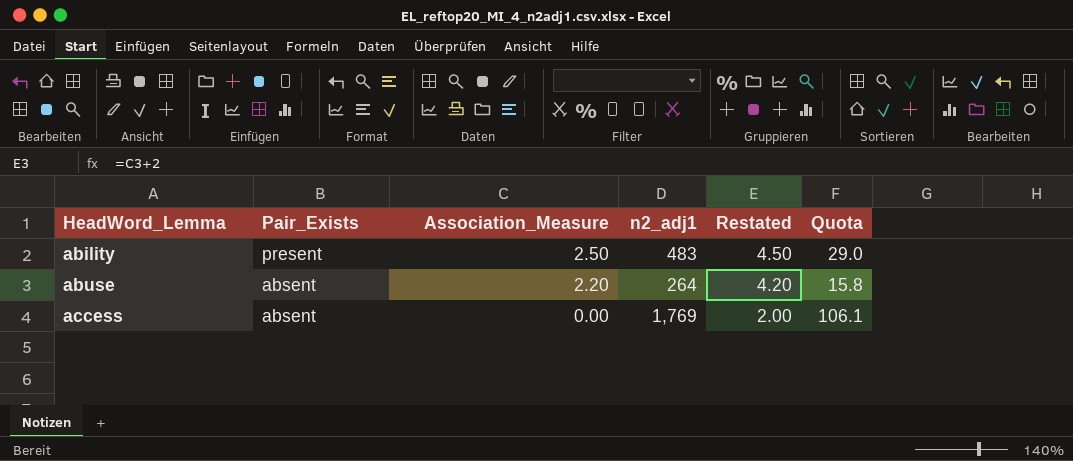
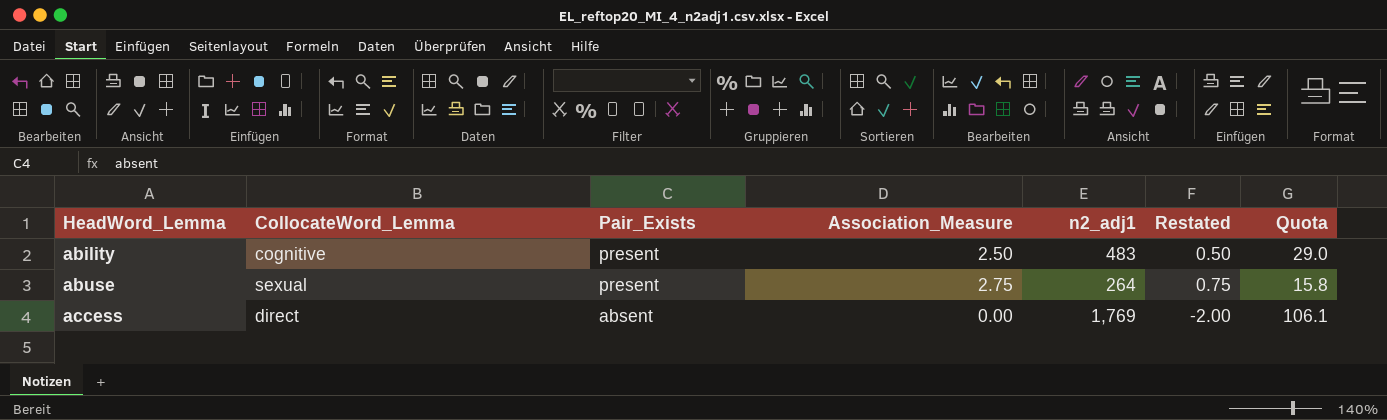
column CollocateWord_Lemma | position: none -> 2
column Restated | formula: [Association_Measure] + 2 -> [Association_Measure] - 2
abuse | Pair_Exists: absent -> present
abuse | Association_Measure: 2.20 -> 2.75

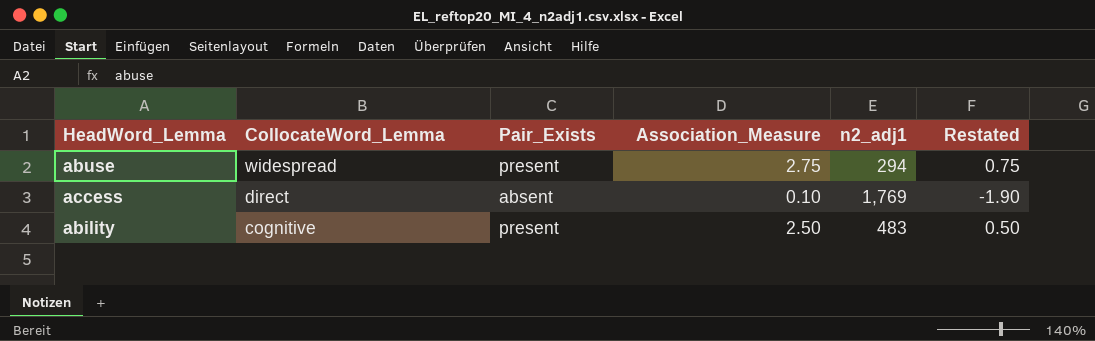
row order: HeadWord_Lemma ascending -> CollocateWord_Lemma descending
column Quota | formula: [n2_adj1] * 0.06 -> none
abuse | CollocateWord_Lemma: sexual -> widespread
abuse | n2_adj1: 264 -> 294
access | Association_Measure: 0.00 -> 0.10
access | Restated: -2.00 -> -1.90

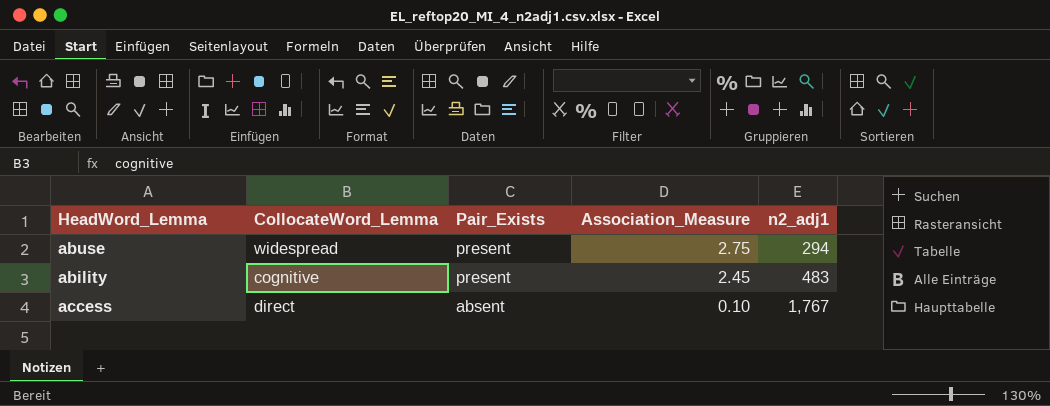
row order: CollocateWord_Lemma descending -> Pair_Exists descending
column Restated | formula: [Association_Measure] - 2 -> none
ability | Association_Measure: 2.50 -> 2.45
access | n2_adj1: 1,769 -> 1,767

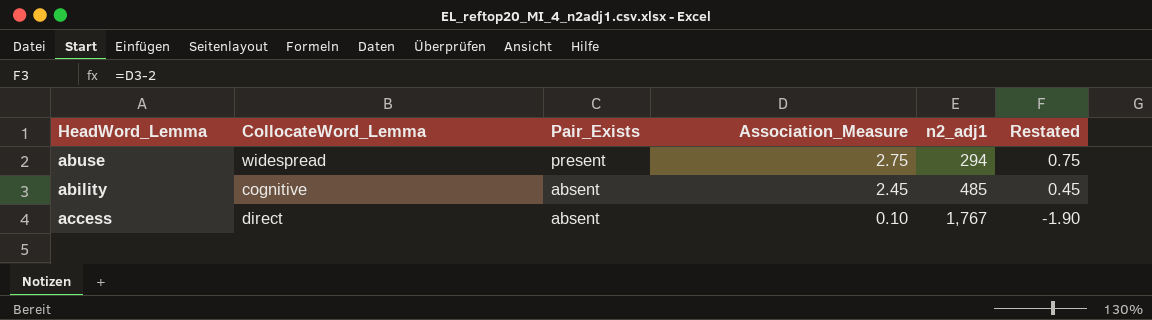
column Restated | formula: none -> [Association_Measure] - 2
ability | Pair_Exists: present -> absent
ability | n2_adj1: 483 -> 485

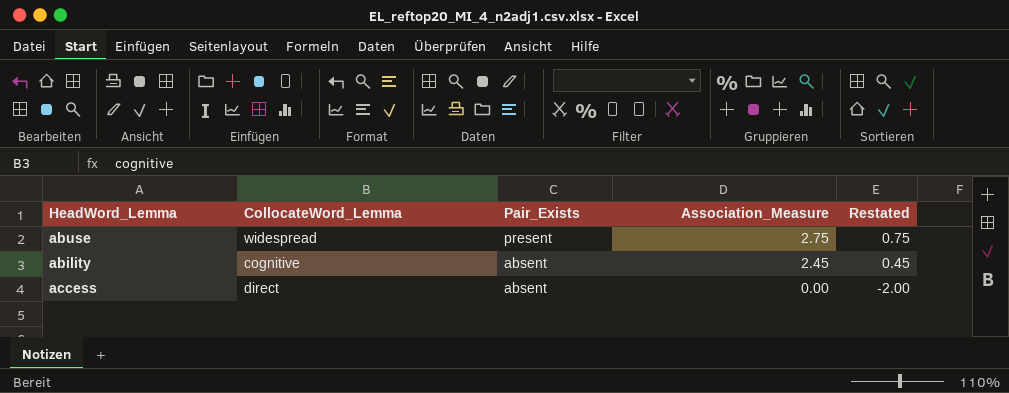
column n2_adj1 | position: 5 -> none
access | Association_Measure: 0.10 -> 0.00
access | Restated: -1.90 -> -2.00

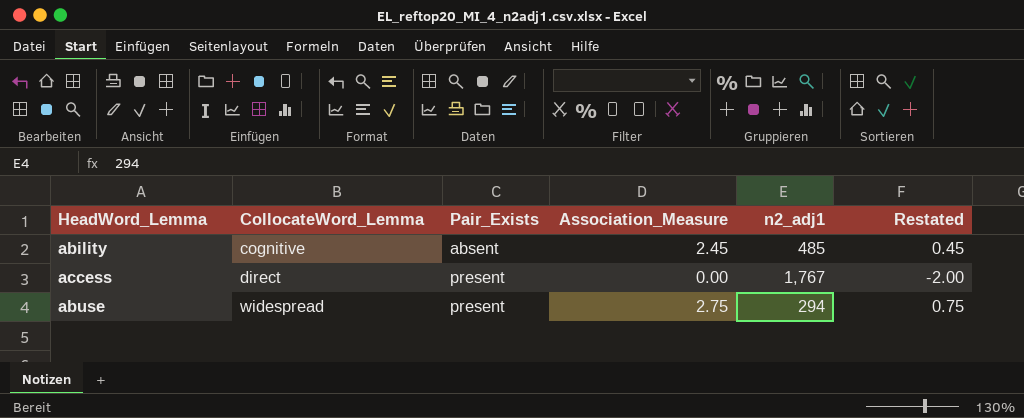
row order: Pair_Exists descending -> CollocateWord_Lemma ascending
column n2_adj1 | position: none -> 5
access | Pair_Exists: absent -> present

